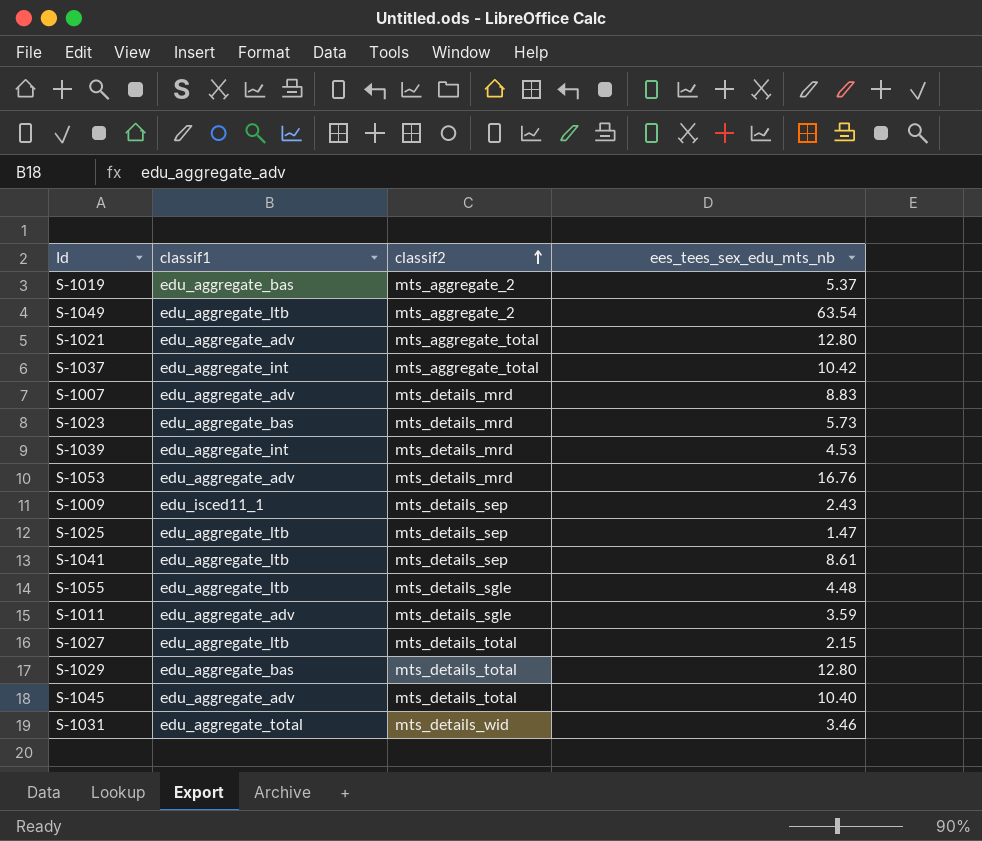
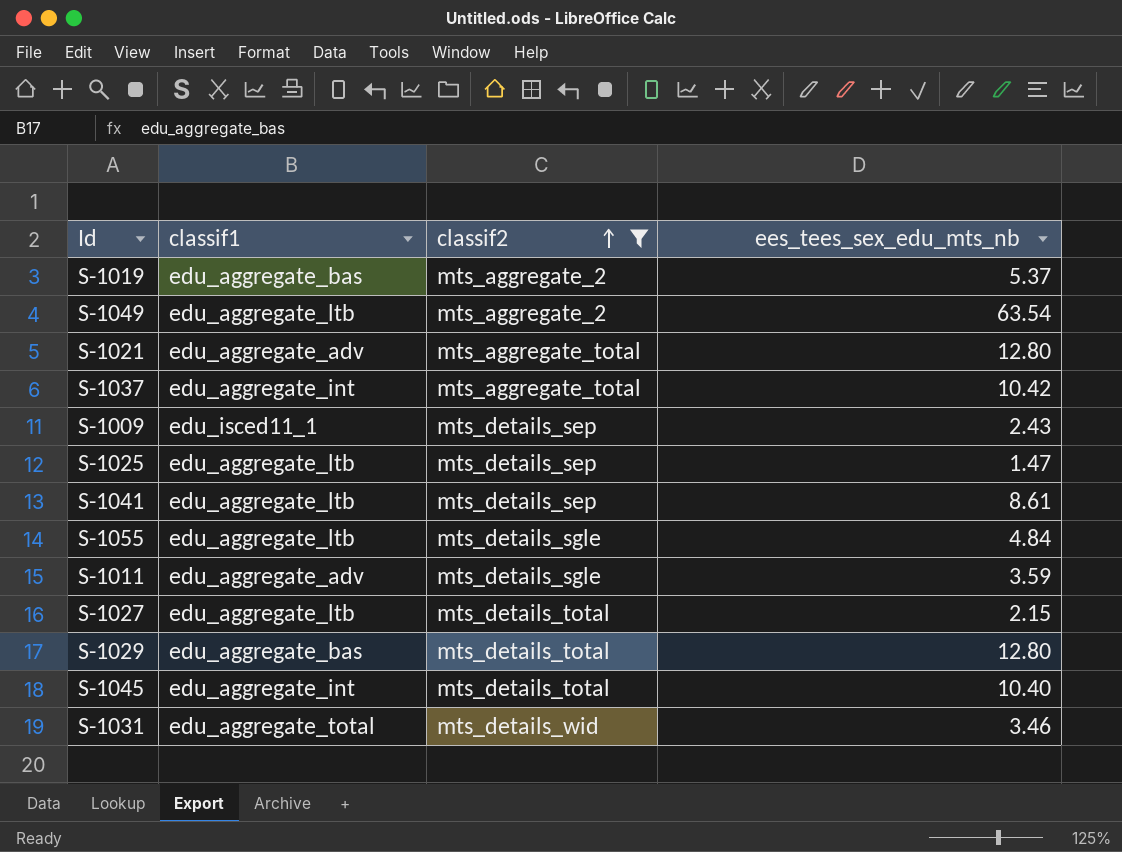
filter: none -> classif2 != mts_details_mrd
S-1055 | ees_tees_sex_edu_mts_nb: 4.48 -> 4.84
S-1045 | classif1: edu_aggregate_adv -> edu_aggregate_int

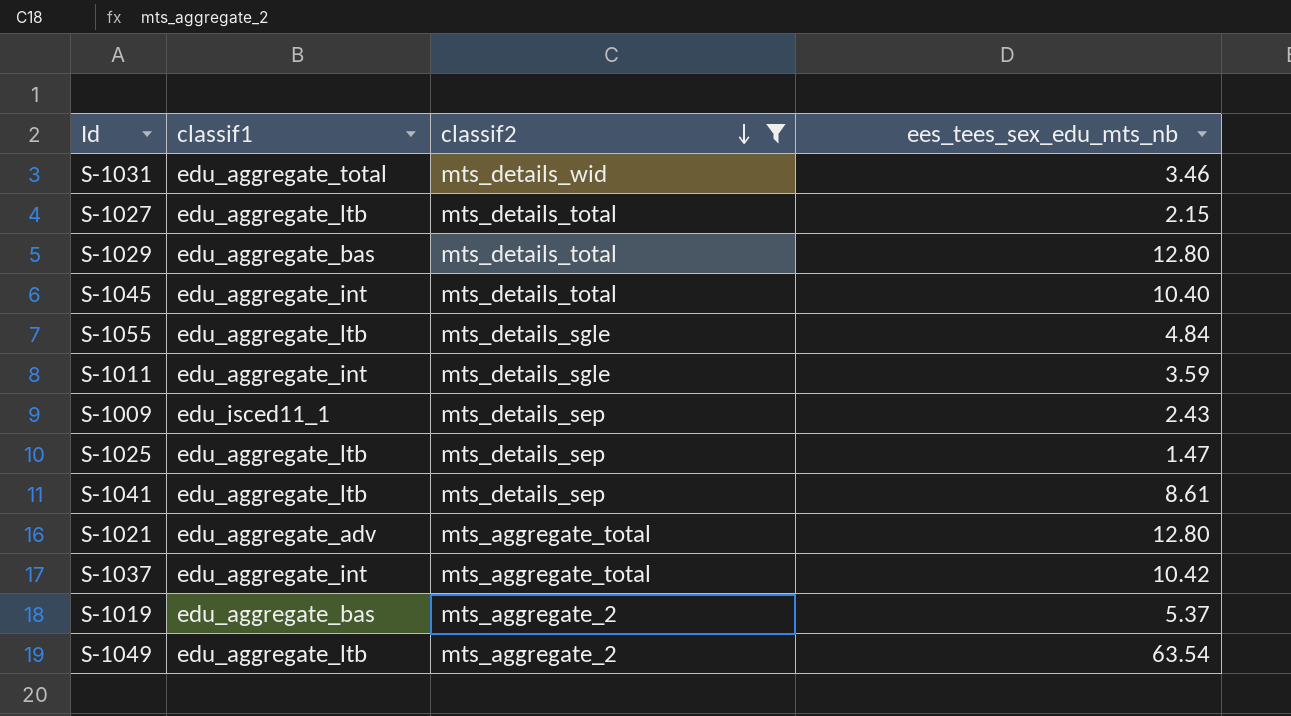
row order: classif2 ascending -> classif2 descending
S-1011 | classif1: edu_aggregate_adv -> edu_aggregate_int

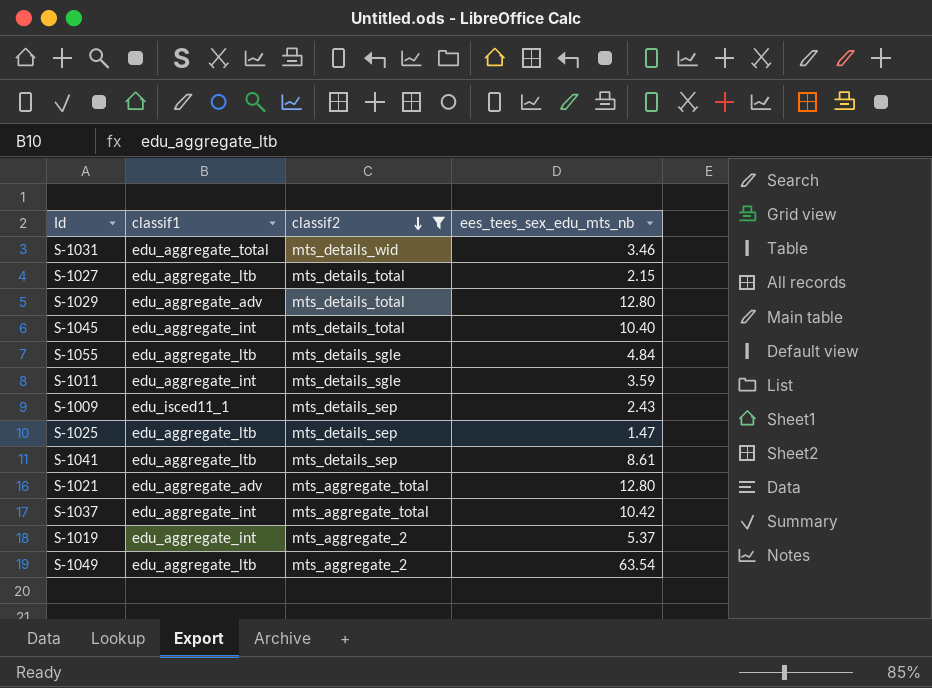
S-1029 | classif1: edu_aggregate_bas -> edu_aggregate_adv
S-1019 | classif1: edu_aggregate_bas -> edu_aggregate_int

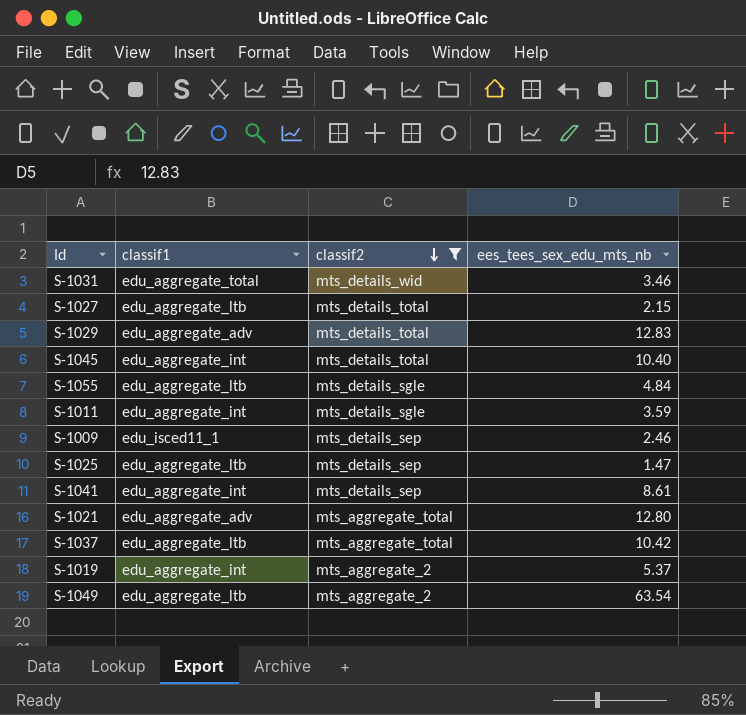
S-1029 | ees_tees_sex_edu_mts_nb: 12.80 -> 12.83
S-1009 | ees_tees_sex_edu_mts_nb: 2.43 -> 2.46
S-1041 | classif1: edu_aggregate_ltb -> edu_aggregate_int
S-1037 | classif1: edu_aggregate_int -> edu_aggregate_ltb

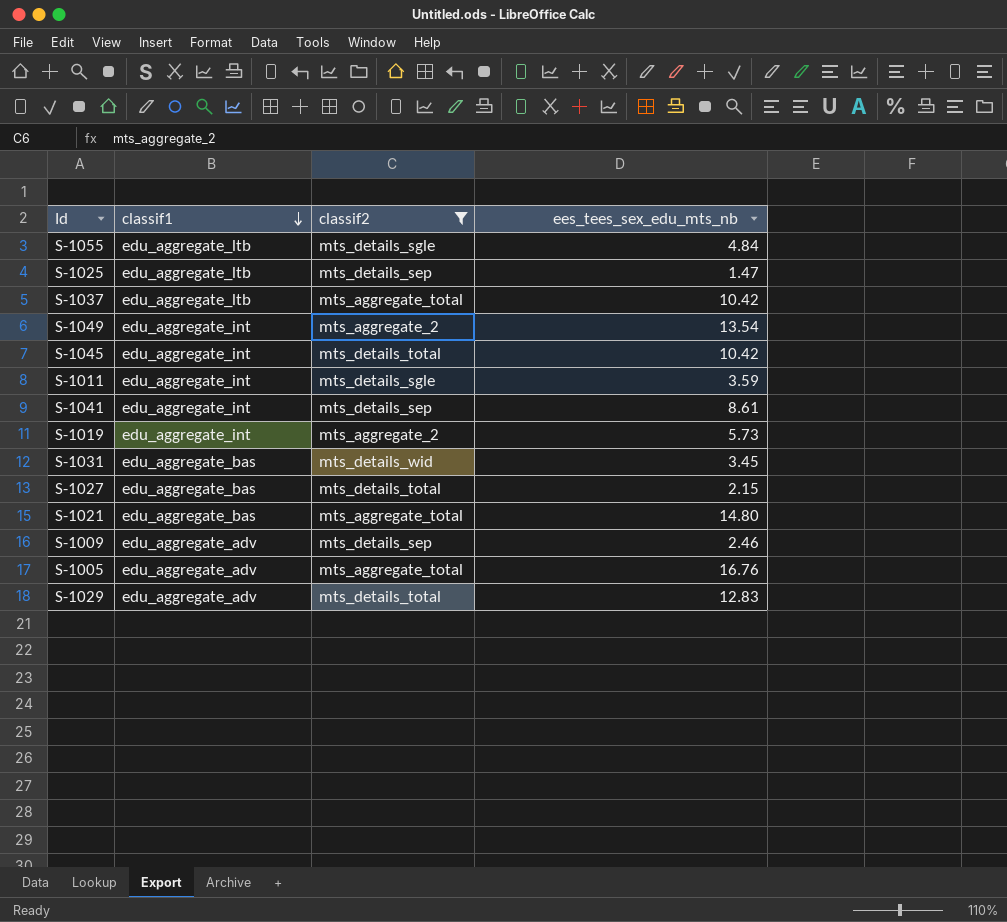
row order: classif2 descending -> classif1 descending
S-1049 | classif1: edu_aggregate_ltb -> edu_aggregate_int
S-1049 | ees_tees_sex_edu_mts_nb: 63.54 -> 13.54
S-1045 | ees_tees_sex_edu_mts_nb: 10.40 -> 10.42
S-1019 | ees_tees_sex_edu_mts_nb: 5.37 -> 5.73
S-1031 | classif1: edu_aggregate_total -> edu_aggregate_bas
S-1031 | ees_tees_sex_edu_mts_nb: 3.46 -> 3.45
S-1027 | classif1: edu_aggregate_ltb -> edu_aggregate_bas
S-1021 | classif1: edu_aggregate_adv -> edu_aggregate_bas
S-1021 | ees_tees_sex_edu_mts_nb: 12.80 -> 14.80
S-1009 | classif1: edu_isced11_1 -> edu_aggregate_adv
row S-1005: none -> edu_aggregate_adv | mts_aggregate_total | 16.76

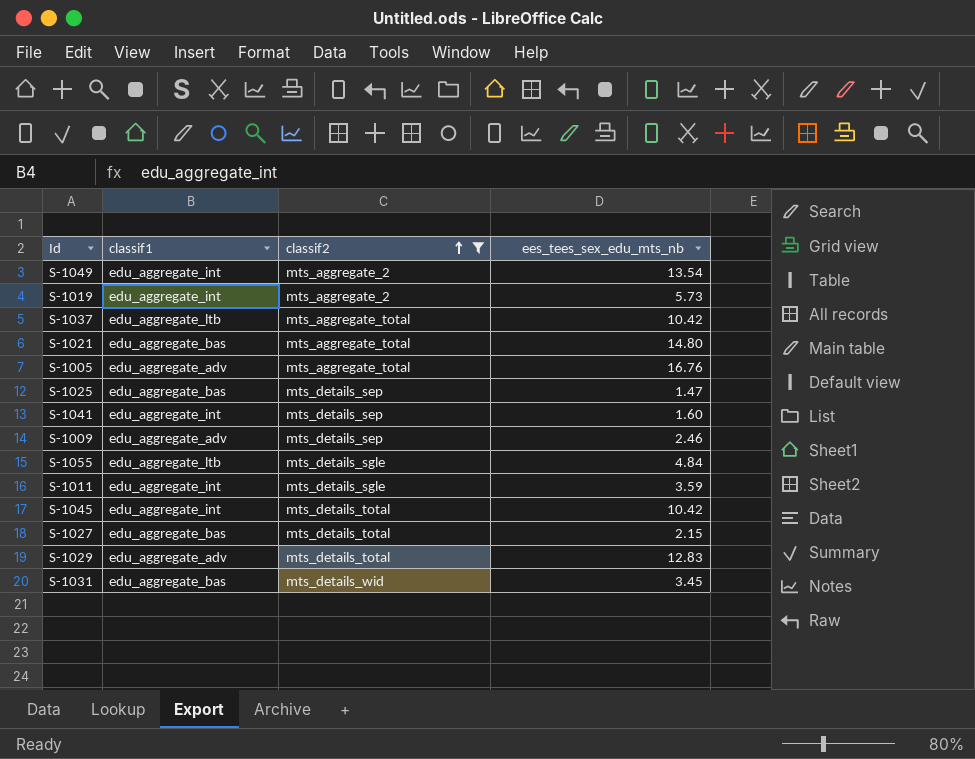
row order: classif1 descending -> classif2 ascending
S-1025 | classif1: edu_aggregate_ltb -> edu_aggregate_bas
S-1041 | ees_tees_sex_edu_mts_nb: 8.61 -> 1.60

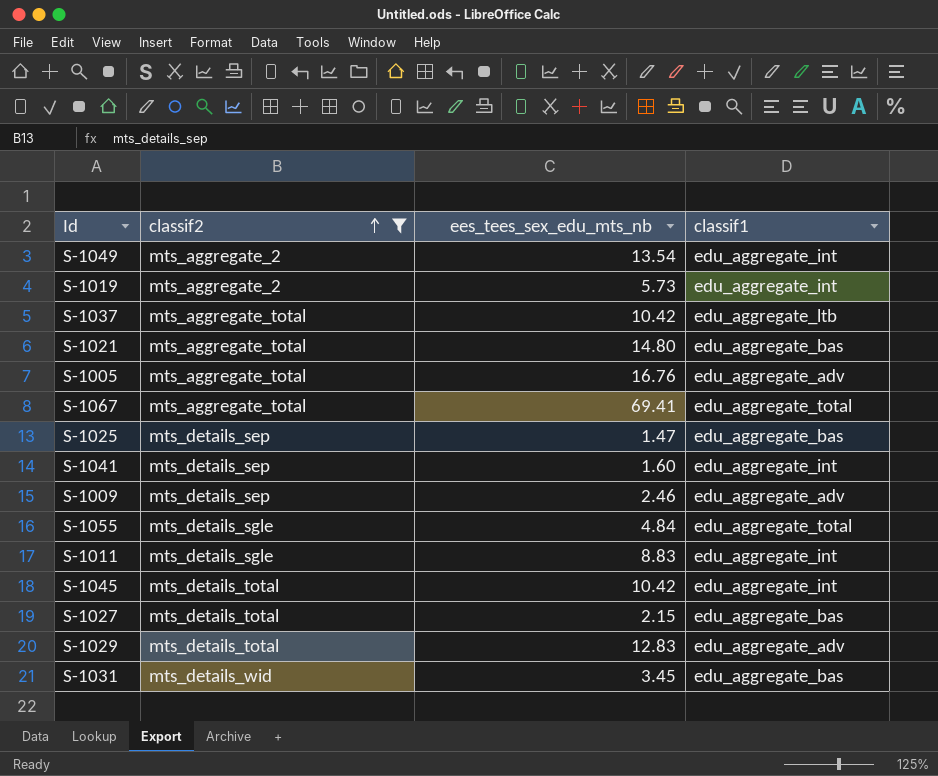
column classif1 | position: 2 -> 4
row S-1067: none -> mts_aggregate_total | 69.41 | edu_aggregate_total
S-1055 | classif1: edu_aggregate_ltb -> edu_aggregate_total
S-1011 | ees_tees_sex_edu_mts_nb: 3.59 -> 8.83

